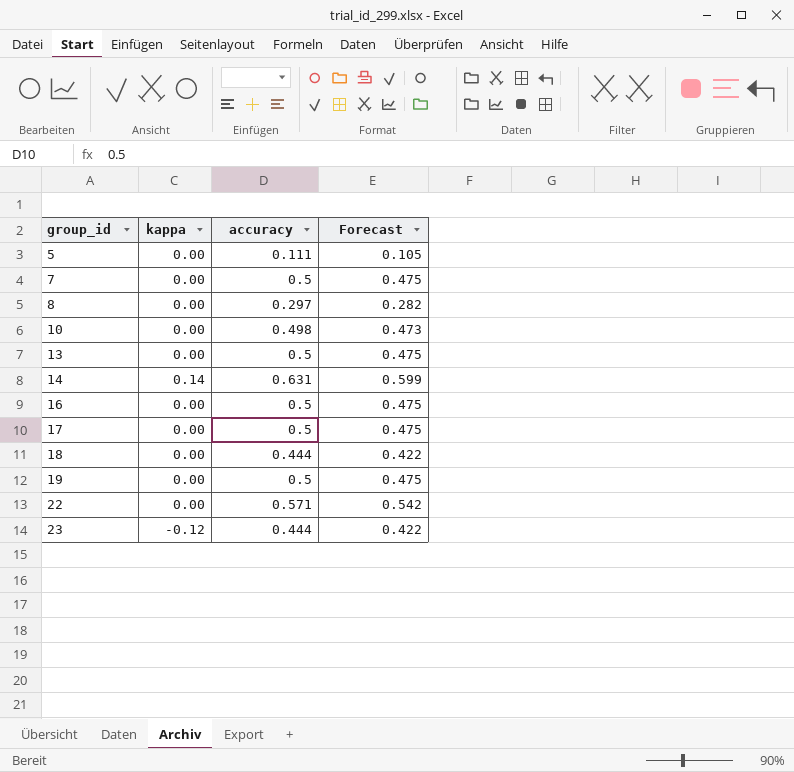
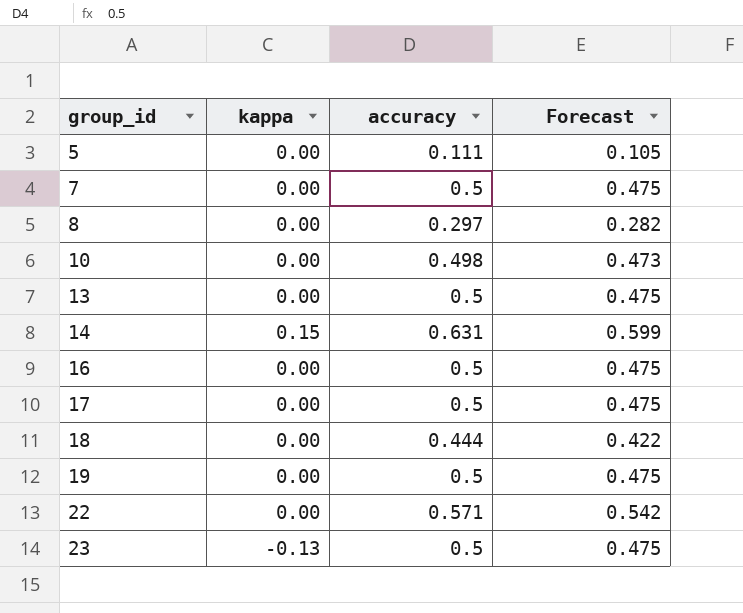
14 | kappa: 0.14 -> 0.15
23 | kappa: -0.12 -> -0.13
23 | accuracy: 0.444 -> 0.5
23 | Forecast: 0.422 -> 0.475

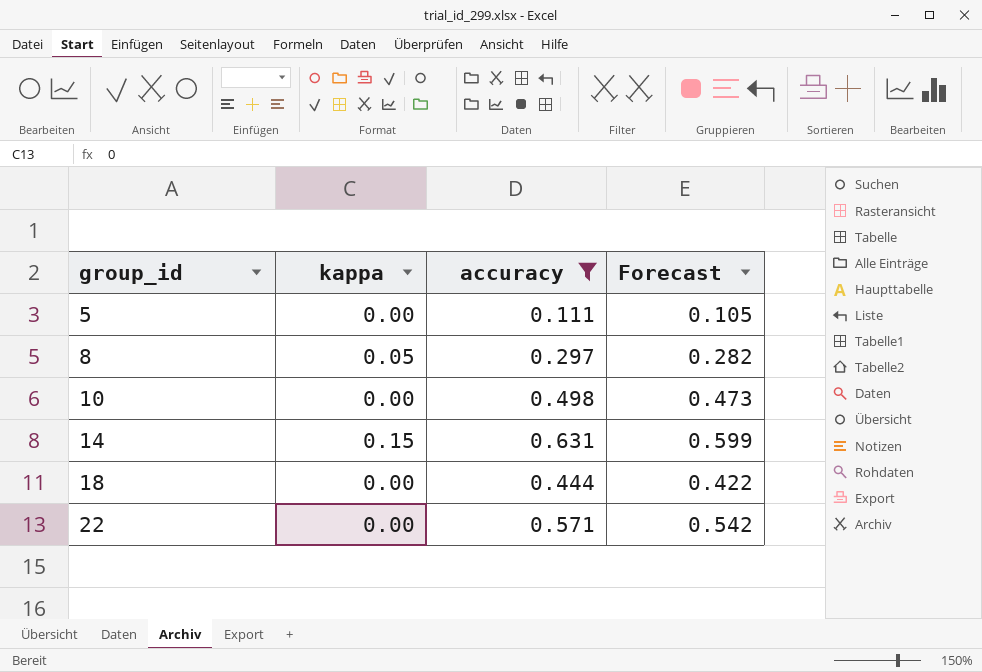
filter: none -> accuracy != 0.5
8 | kappa: 0.00 -> 0.05

